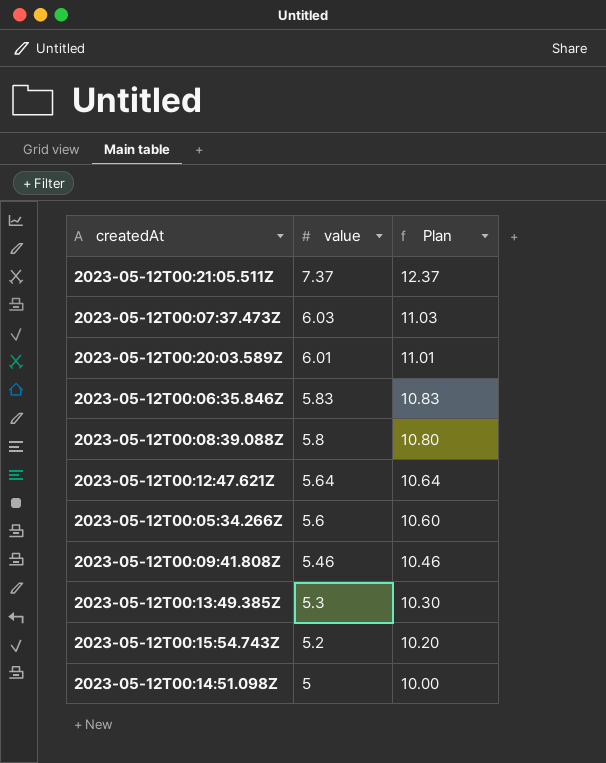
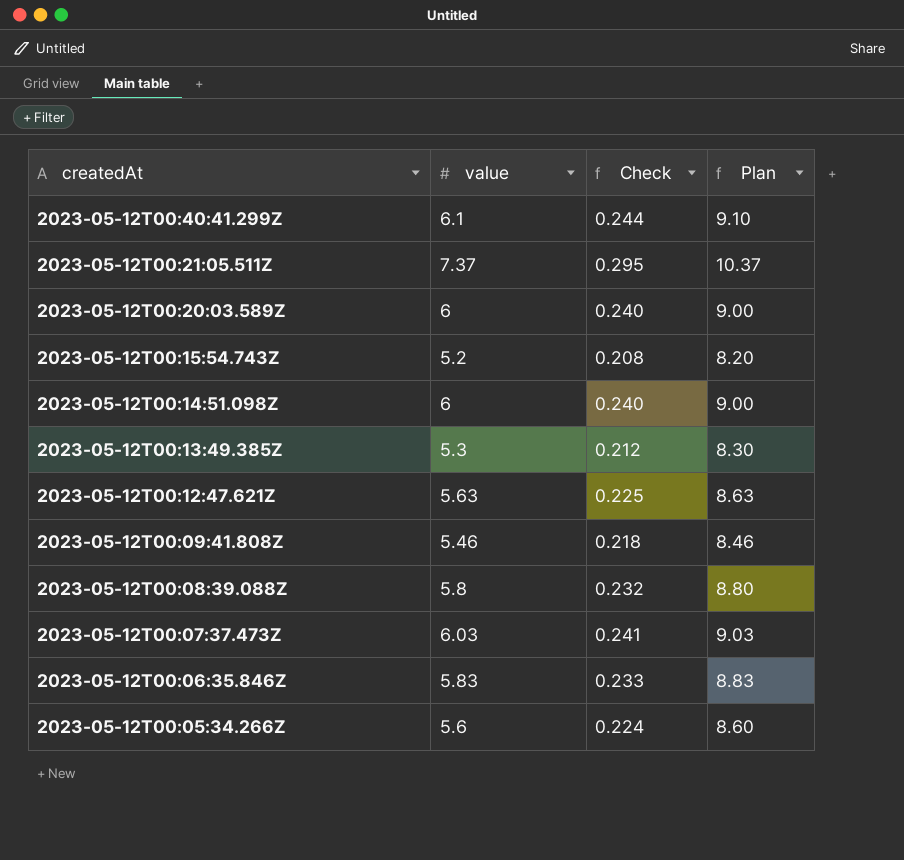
row order: value descending -> createdAt descending
column Check | formula: none -> [value] * 0.04
column Plan | formula: [value] + 5 -> [value] + 3
row 2023-05-12T00:40:41.299Z: none -> 6.1 | 0.244 | 9.10
2023-05-12T00:20:03.589Z | value: 6.01 -> 6
2023-05-12T00:14:51.098Z | value: 5 -> 6
2023-05-12T00:12:47.621Z | value: 5.64 -> 5.63

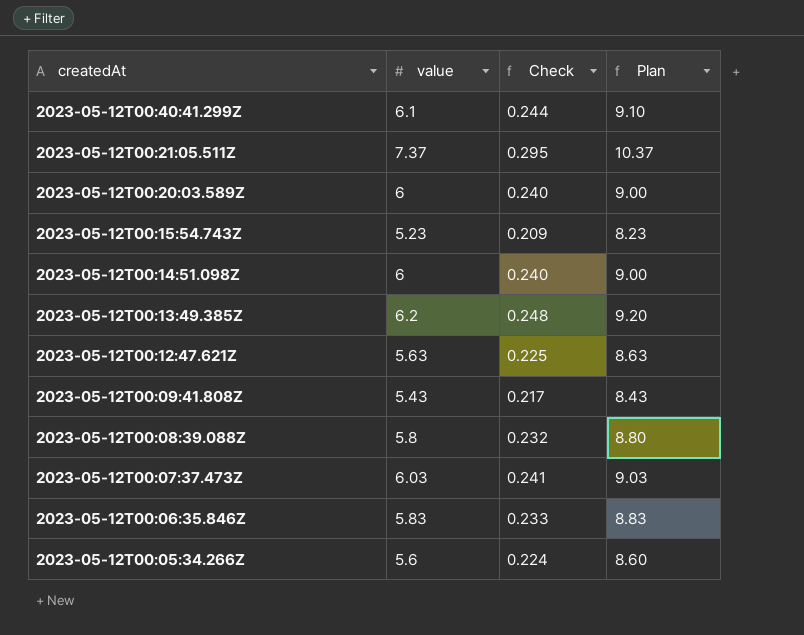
2023-05-12T00:15:54.743Z | value: 5.2 -> 5.23
2023-05-12T00:15:54.743Z | Check: 0.208 -> 0.209
2023-05-12T00:15:54.743Z | Plan: 8.20 -> 8.23
2023-05-12T00:13:49.385Z | value: 5.3 -> 6.2
2023-05-12T00:13:49.385Z | Check: 0.212 -> 0.248
2023-05-12T00:13:49.385Z | Plan: 8.30 -> 9.20
2023-05-12T00:09:41.808Z | value: 5.46 -> 5.43
2023-05-12T00:09:41.808Z | Check: 0.218 -> 0.217
2023-05-12T00:09:41.808Z | Plan: 8.46 -> 8.43

